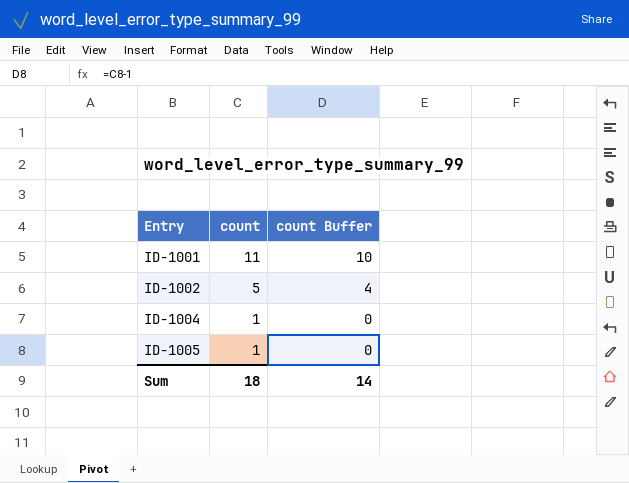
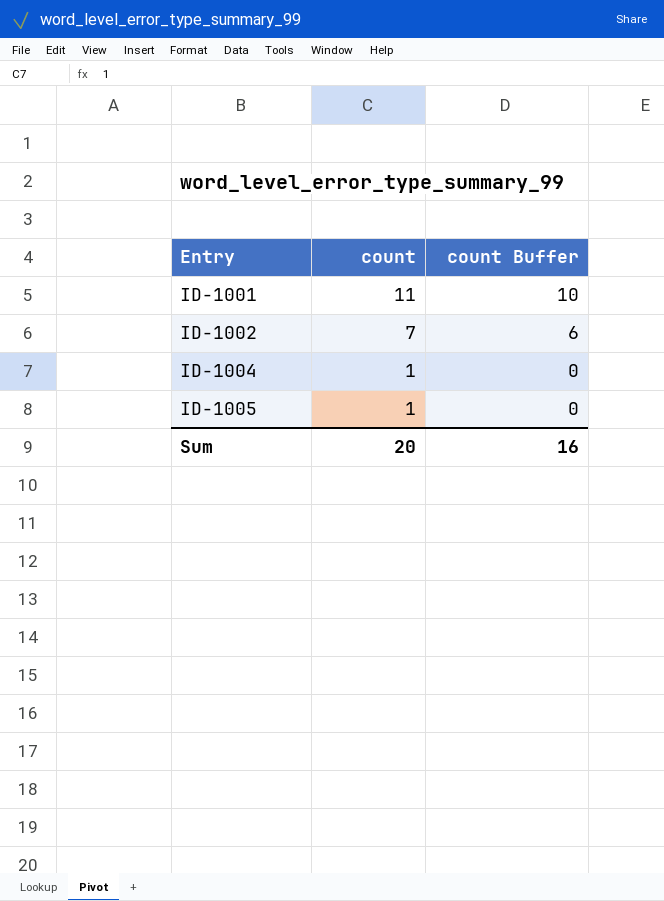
ID-1002 | count: 5 -> 7
ID-1002 | count Buffer: 4 -> 6
Sum | count: 18 -> 20
Sum | count Buffer: 14 -> 16

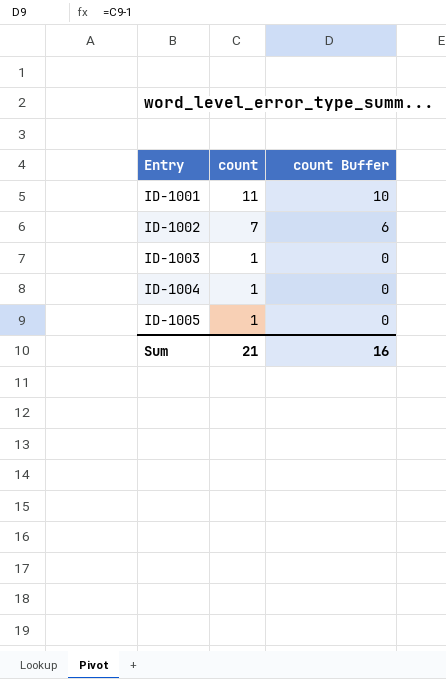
row ID-1003: none -> 1 | 0
Sum | count: 20 -> 21

